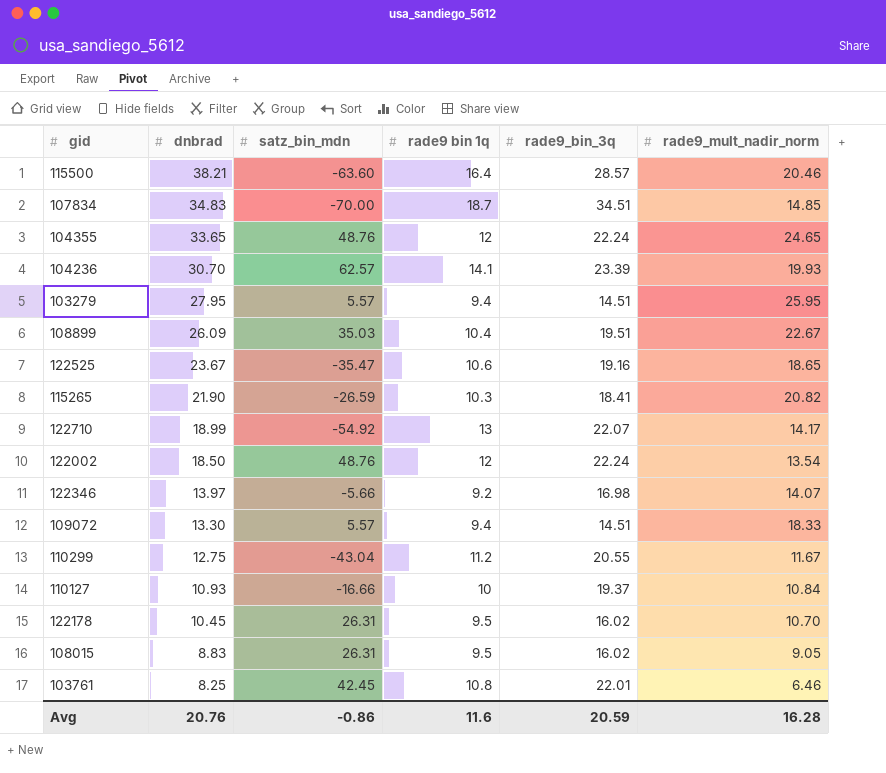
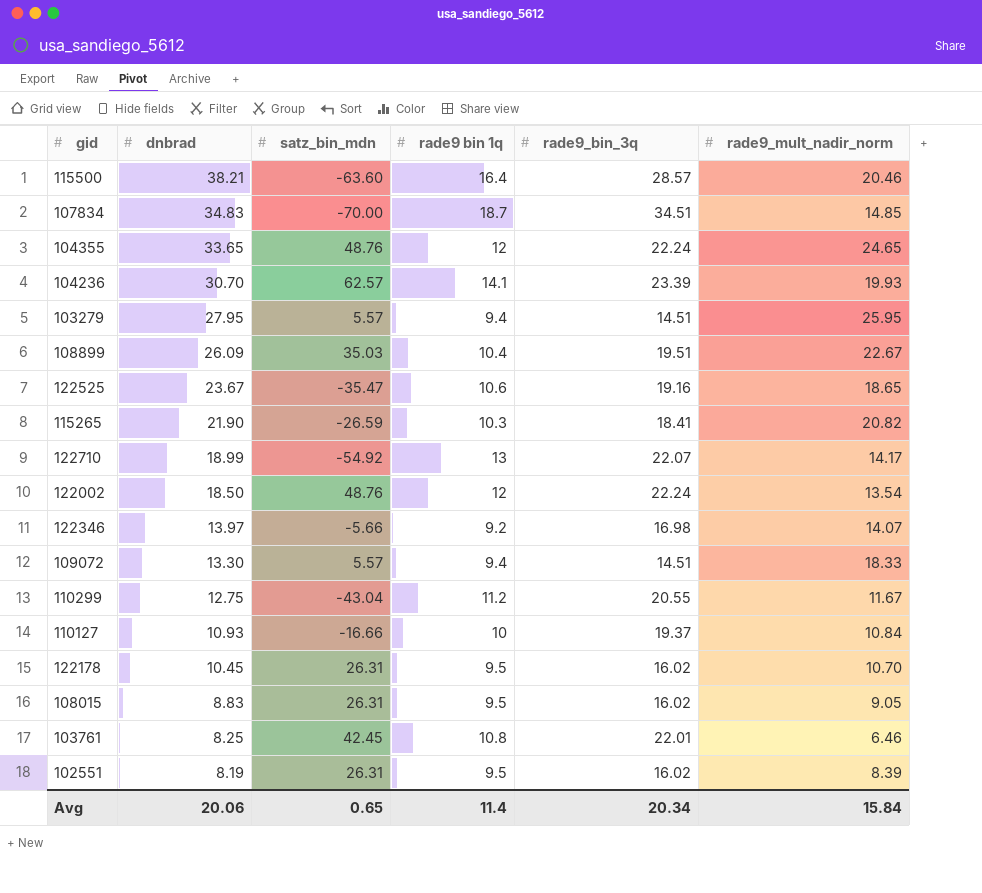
row 102551: none -> 8.19 | 26.31 | 9.5 | 16.02 | 8.39
Avg | dnbrad: 20.76 -> 20.06
Avg | satz_bin_mdn: -0.86 -> 0.65
Avg | rade9 bin 1q: 11.6 -> 11.4
Avg | rade9_bin_3q: 20.59 -> 20.34
Avg | rade9_mult_nadir_norm: 16.28 -> 15.84

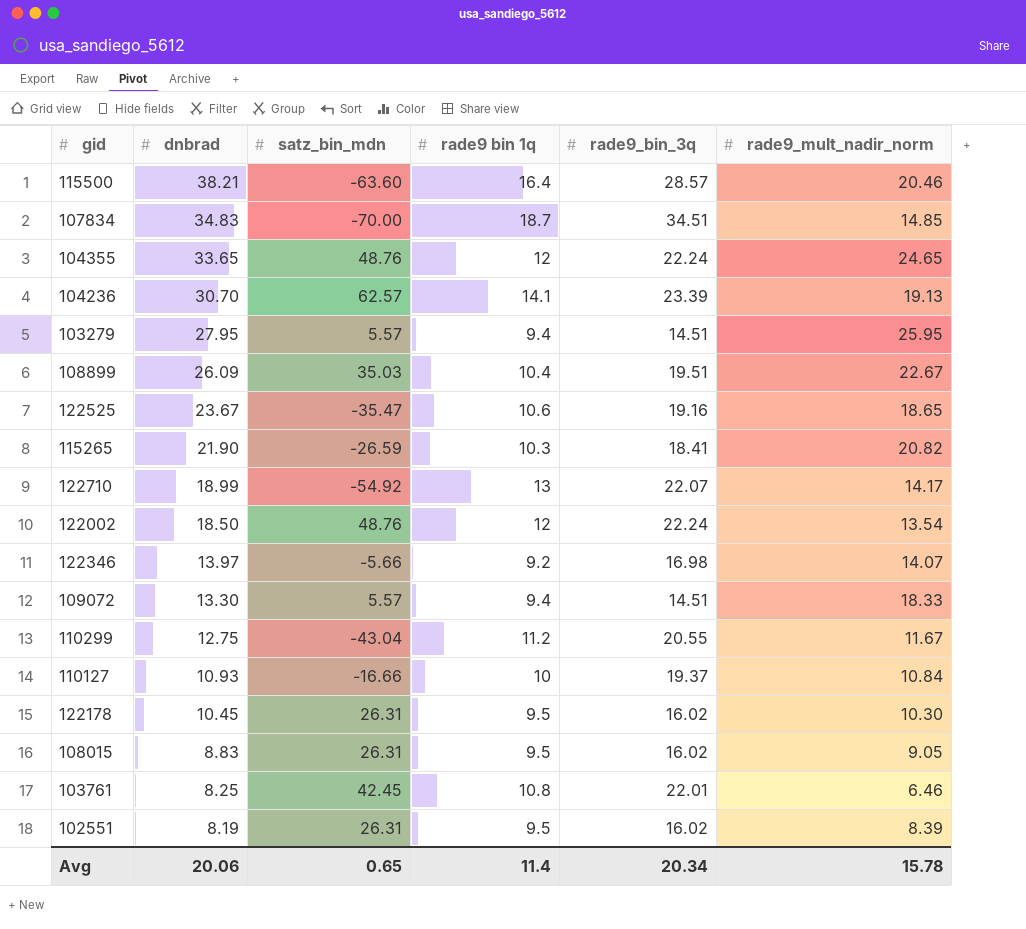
104236 | rade9_mult_nadir_norm: 19.93 -> 19.13
122178 | rade9_mult_nadir_norm: 10.70 -> 10.30
Avg | rade9_mult_nadir_norm: 15.84 -> 15.78

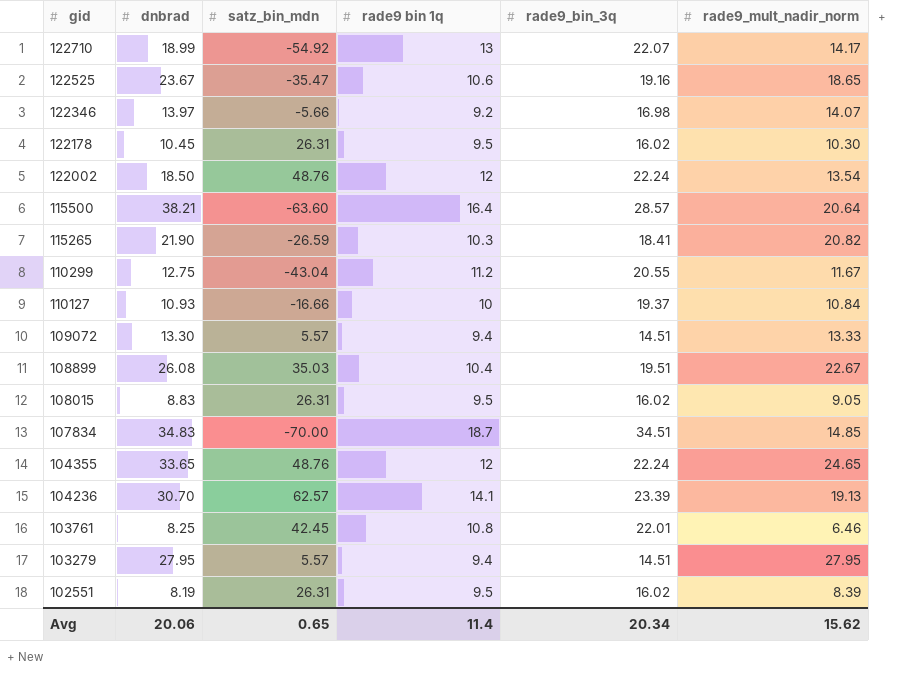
row order: dnbrad descending -> gid descending
115500 | rade9_mult_nadir_norm: 20.46 -> 20.64
109072 | rade9_mult_nadir_norm: 18.33 -> 13.33
108899 | dnbrad: 26.09 -> 26.08
103279 | rade9_mult_nadir_norm: 25.95 -> 27.95
Avg | rade9_mult_nadir_norm: 15.78 -> 15.62

